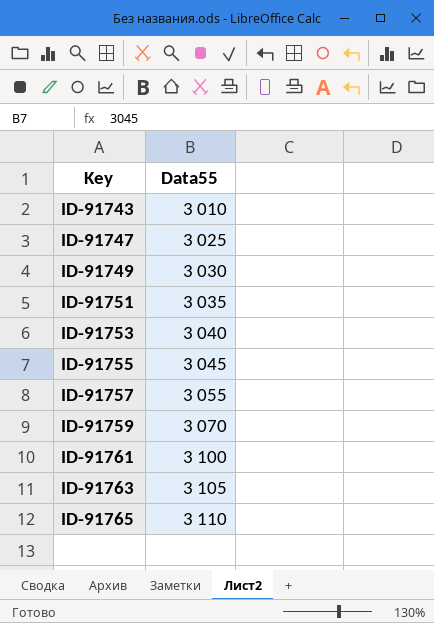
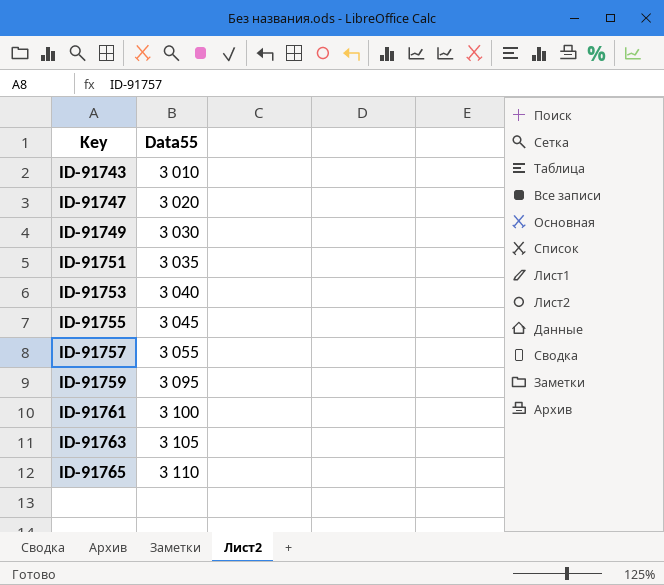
ID-91747 | Data55: 3 025 -> 3 020
ID-91759 | Data55: 3 070 -> 3 095

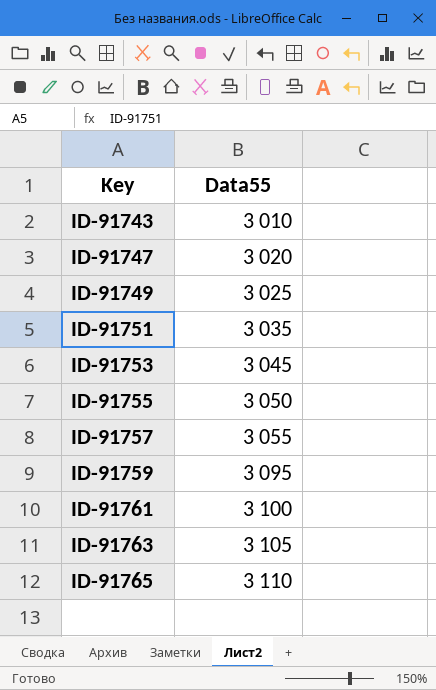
ID-91749 | Data55: 3 030 -> 3 025
ID-91753 | Data55: 3 040 -> 3 045
ID-91755 | Data55: 3 045 -> 3 050

